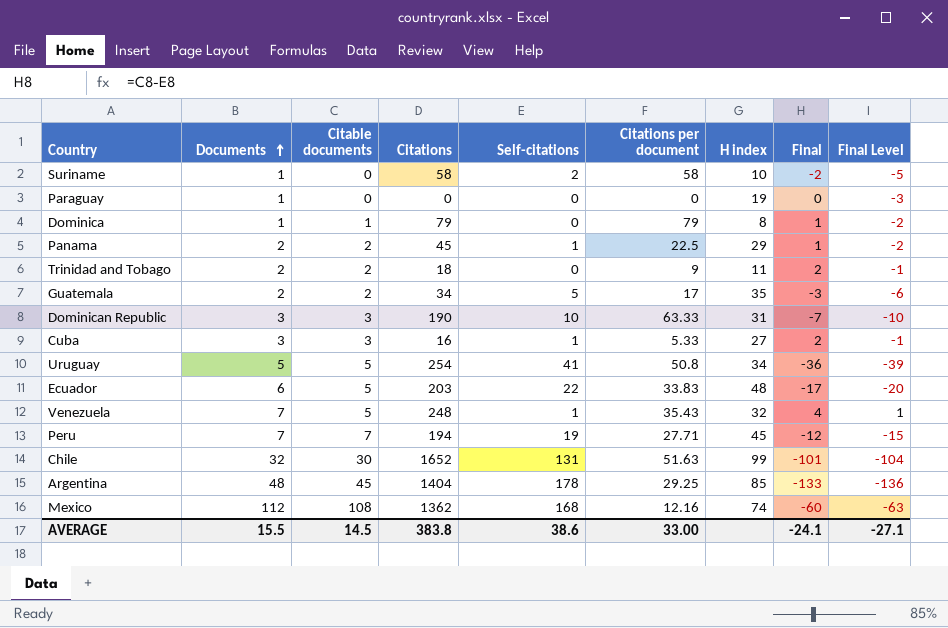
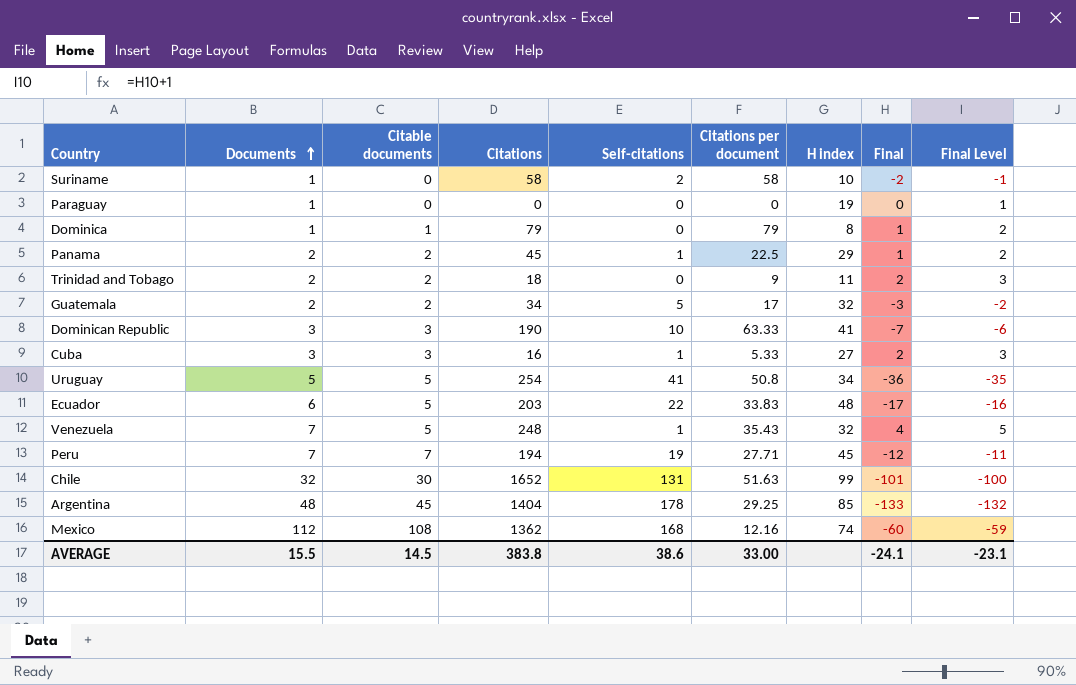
column Final Level | formula: [Final] - 3 -> [Final] + 1
Guatemala | H index: 35 -> 32
Dominican Republic | H index: 31 -> 41
AVERAGE | Final Level: -27.1 -> -23.1

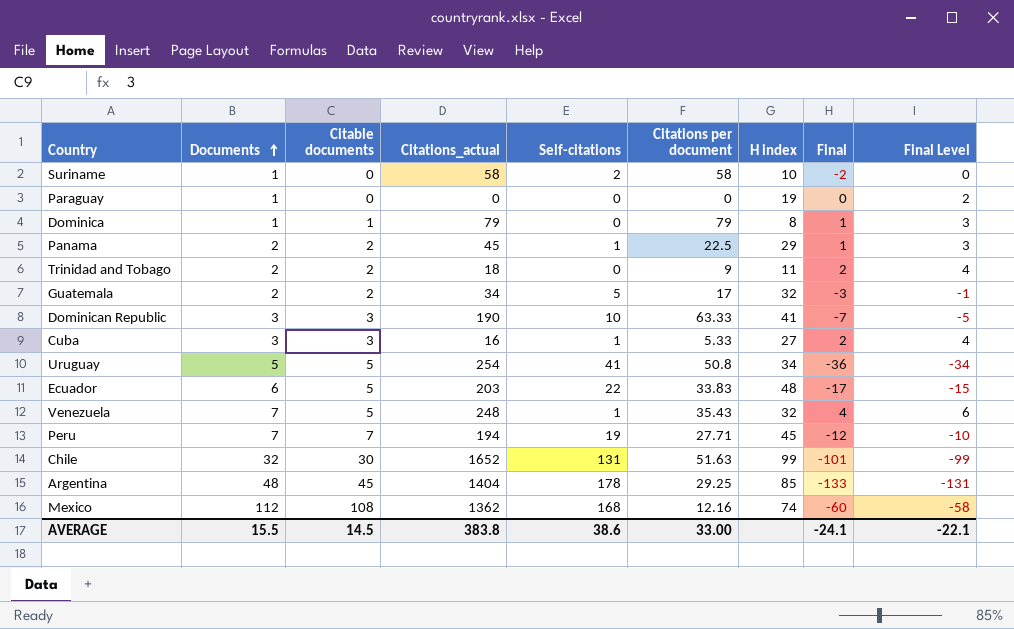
column name: Citations -> Citations_actual
column Final Level | formula: [Final] + 1 -> [Final] + 2
AVERAGE | Final Level: -23.1 -> -22.1

